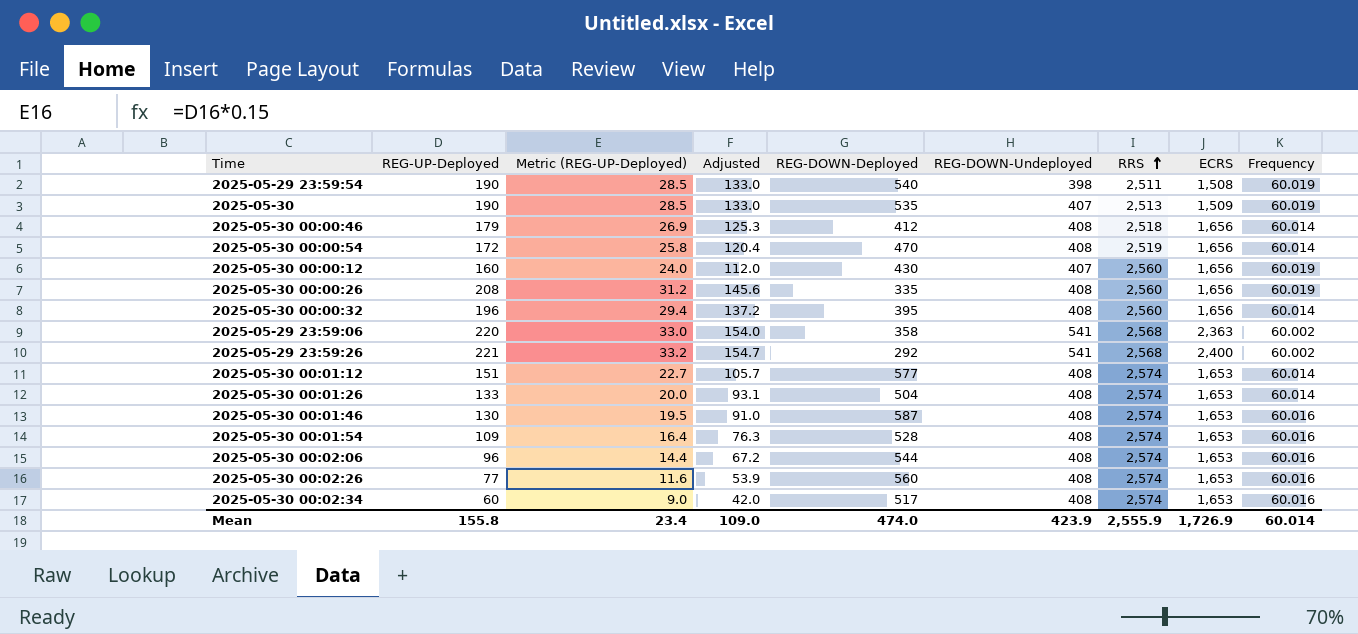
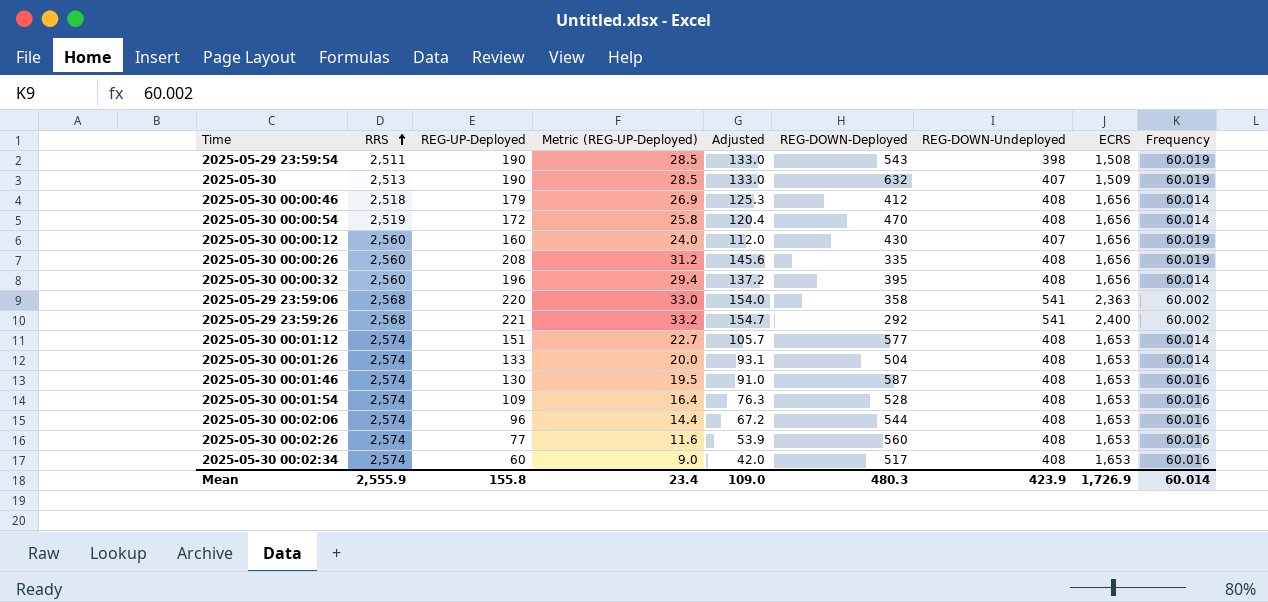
column RRS | position: 7 -> 2
2025-05-29 23:59:54 | REG-DOWN-Deployed: 540 -> 543
2025-05-30 | REG-DOWN-Deployed: 535 -> 632
Mean | REG-DOWN-Deployed: 474.0 -> 480.3

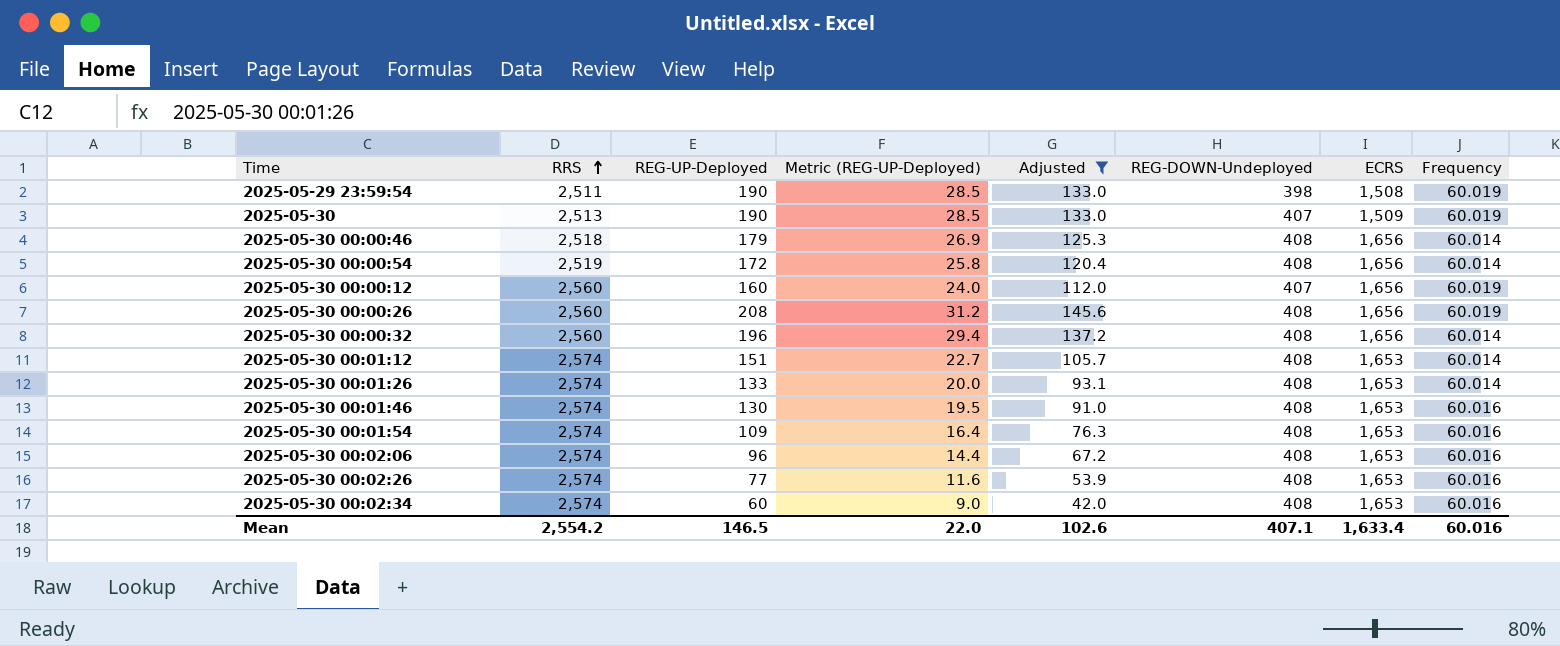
filter: none -> Adjusted <= 145.6
column REG-DOWN-Deployed | position: 6 -> none
Mean | RRS: 2,555.9 -> 2,554.2
Mean | REG-UP-Deployed: 155.8 -> 146.5
Mean | Metric (REG-UP-Deployed): 23.4 -> 22.0
Mean | Adjusted: 109.0 -> 102.6
Mean | REG-DOWN-Undeployed: 423.9 -> 407.1
Mean | ECRS: 1,726.9 -> 1,633.4
Mean | Frequency: 60.014 -> 60.016

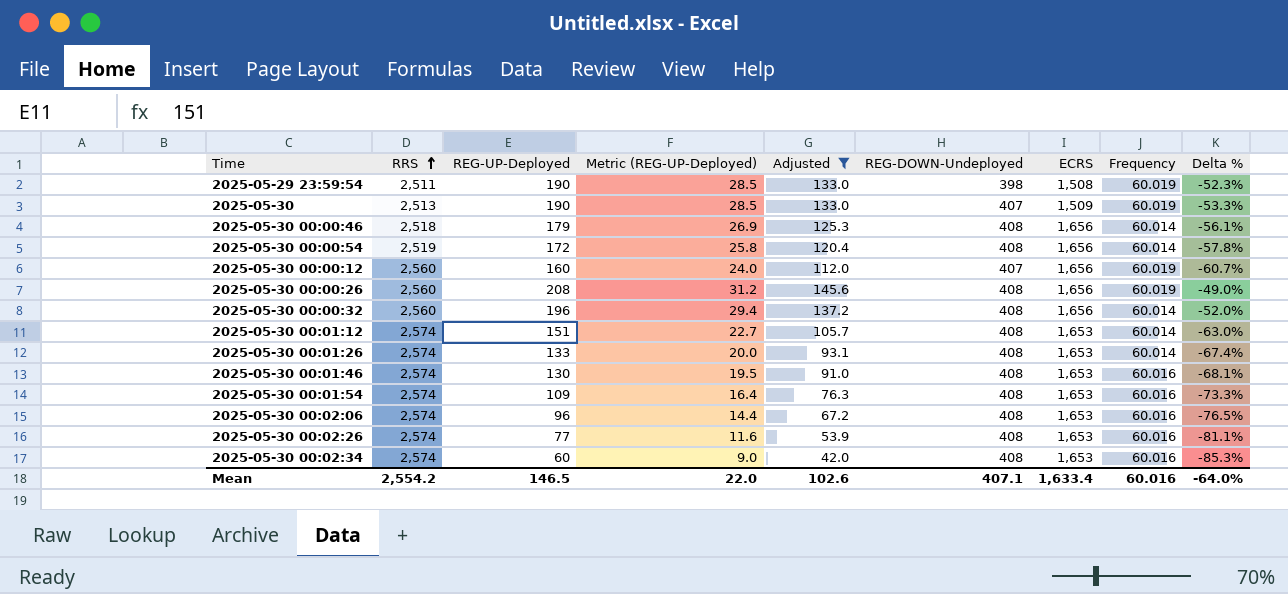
column Delta % | formula: none -> ([REG-UP-Deployed] - [REG-DOWN-Undeployed]) / [REG-DOWN-Undeployed]

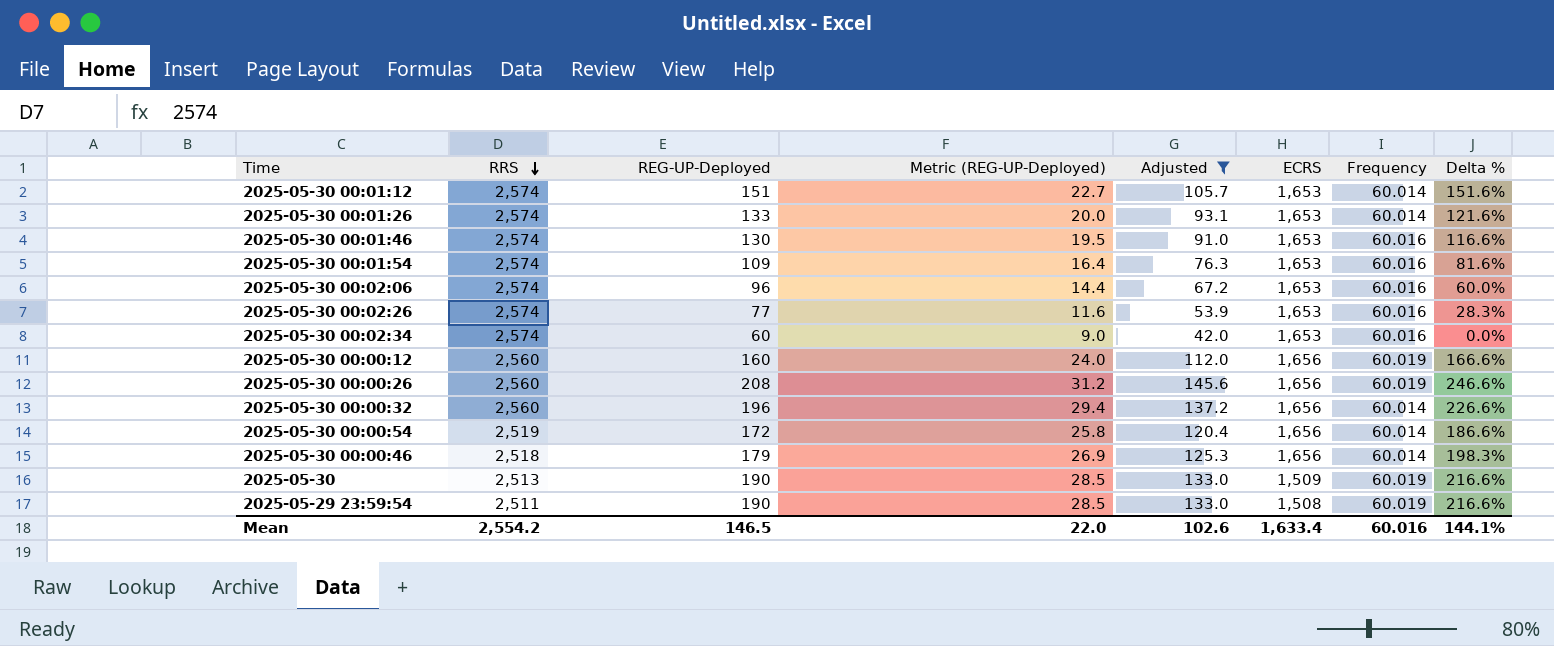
row order: RRS ascending -> RRS descending
column REG-DOWN-Undeployed | position: 6 -> none
column Delta % | formula: ([REG-UP-Deployed] - [REG-DOWN-Undeployed]) / [REG-DOWN-Undeployed] -> ([REG-UP-Deployed] - [Frequency]) / [Frequency]
Mean | Delta %: -64.0% -> 144.1%

